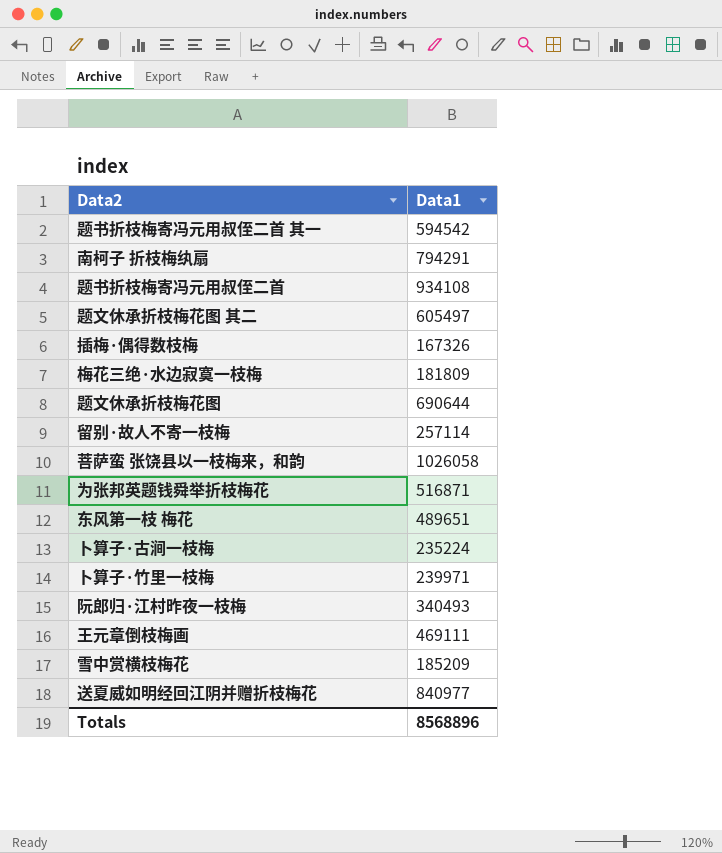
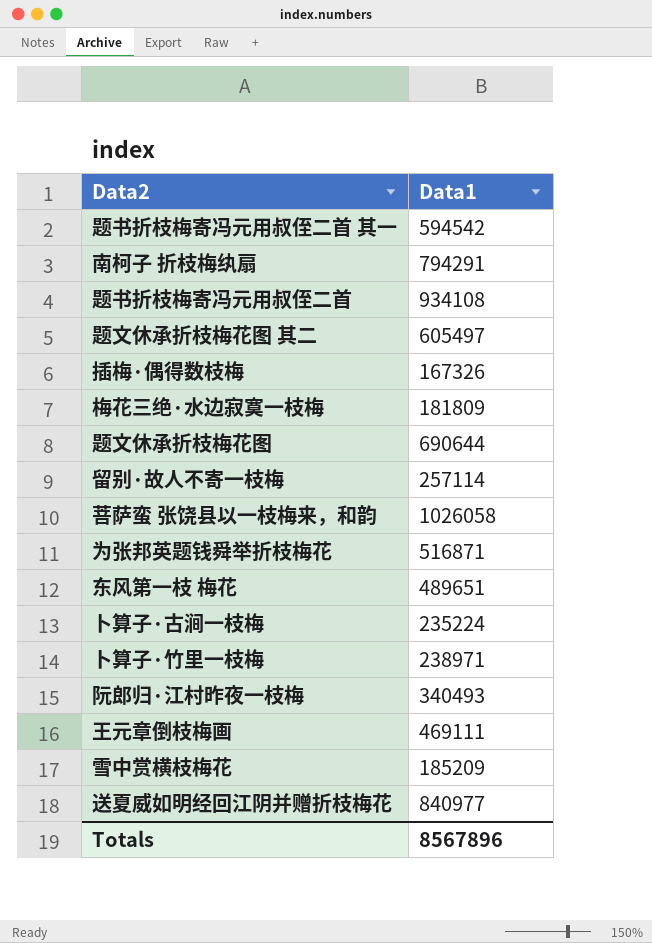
卜算子·竹里一枝梅 | Data1: 239971 -> 238971
Totals | Data1: 8568896 -> 8567896

